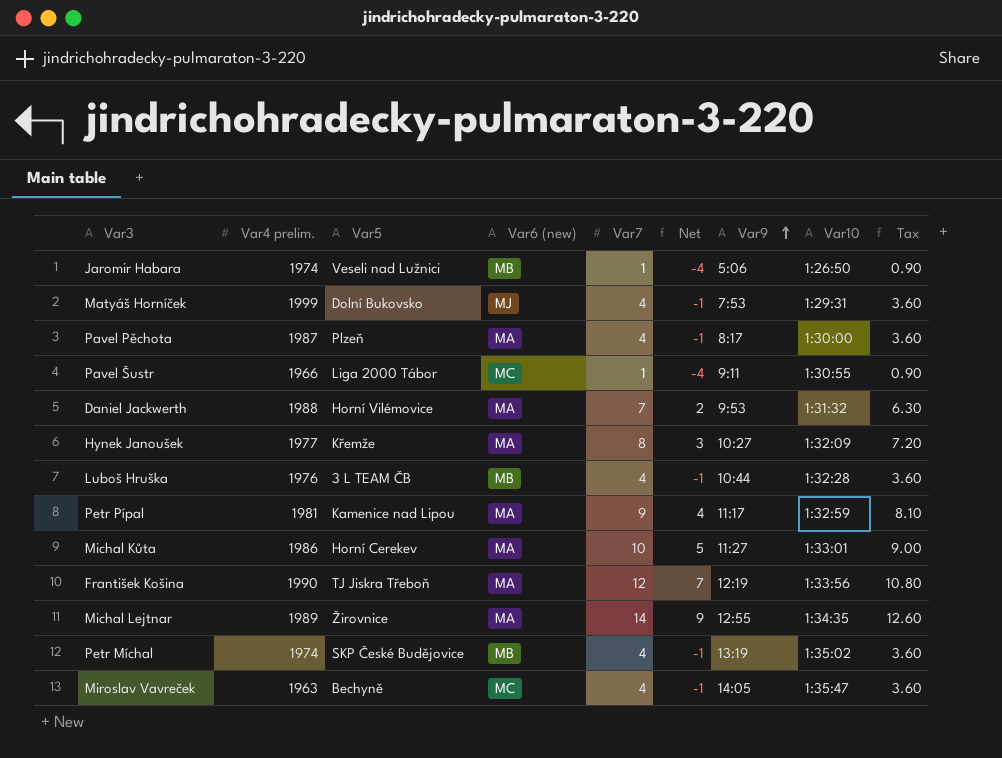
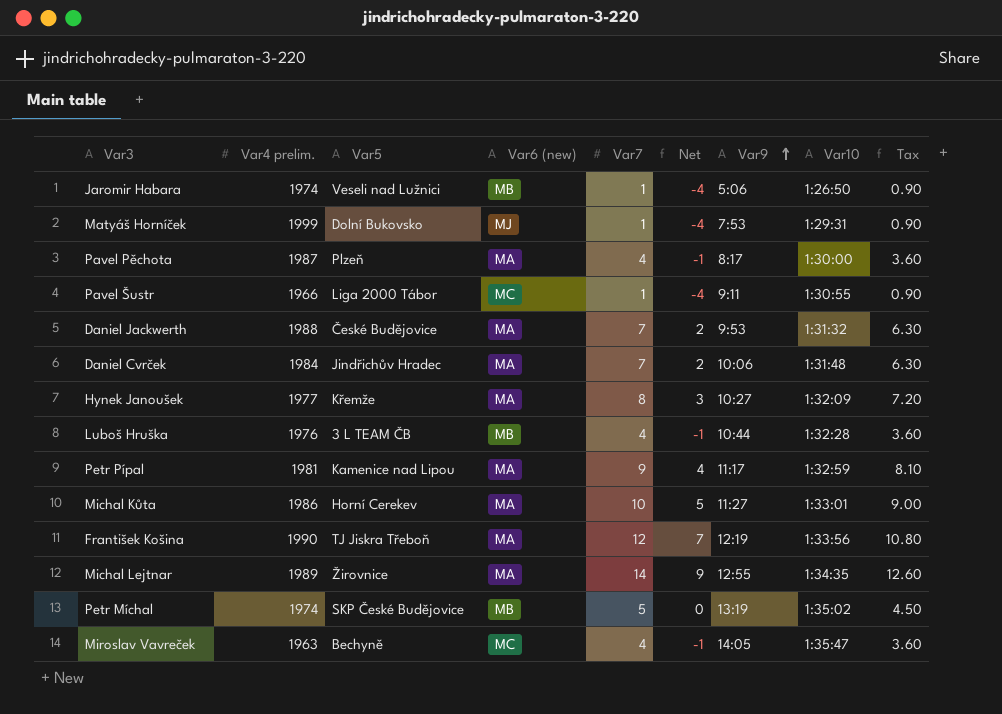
Matyáš Horníček | Var7: 4 -> 1
Matyáš Horníček | Net: -1 -> -4
Matyáš Horníček | Tax: 3.60 -> 0.90
Daniel Jackwerth | Var5: Horní Vilémovice -> České Budějovice
row Daniel Cvrček: none -> 1984 | Jindřichův Hradec | MA | 7 | 2 | 10:06 | 1:31:48 | 6.30
Petr Míchal | Var7: 4 -> 5
Petr Míchal | Net: -1 -> 0
Petr Míchal | Tax: 3.60 -> 4.50

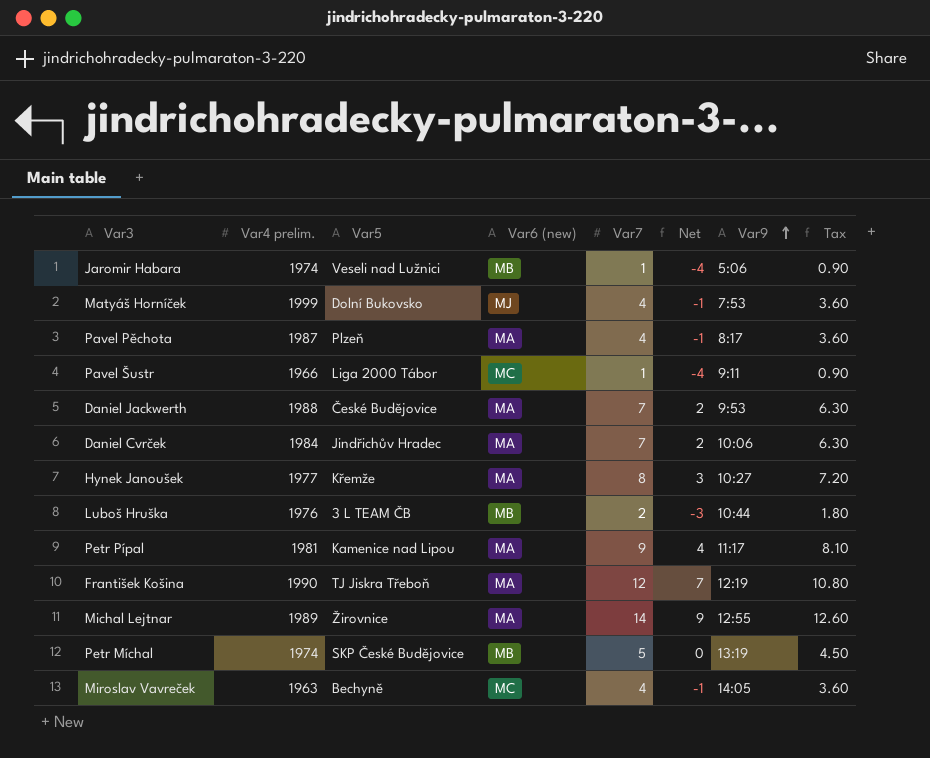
column Var10 | position: 8 -> none
row Michal Kůta: 1986 | Horní Cerekev | MA | 10 | 5 | 11:27 | 1:33:01 | 9.00 -> none
Matyáš Horníček | Var7: 1 -> 4
Matyáš Horníček | Net: -4 -> -1
Matyáš Horníček | Tax: 0.90 -> 3.60
Luboš Hruška | Var7: 4 -> 2
Luboš Hruška | Net: -1 -> -3
Luboš Hruška | Tax: 3.60 -> 1.80

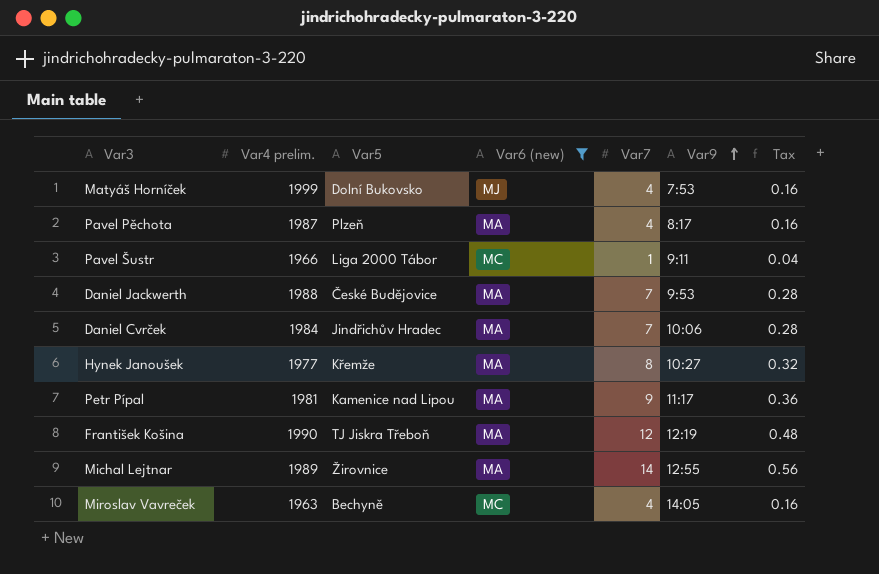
filter: none -> Var6 (new) != MB
column Net | formula: [Var7] - 5 -> none
column Tax | formula: [Var7] * 0.9 -> [Var7] * 0.04

